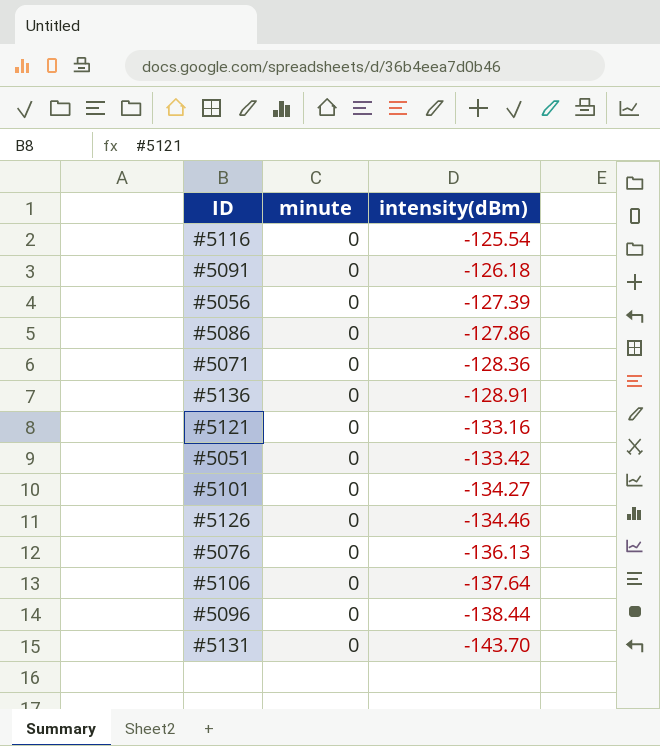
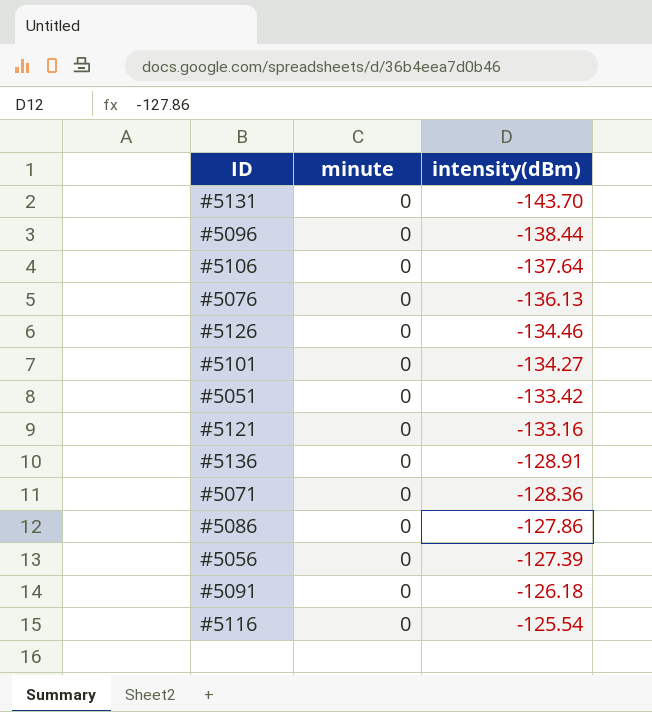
row order: intensity(dBm) descending -> intensity(dBm) ascending

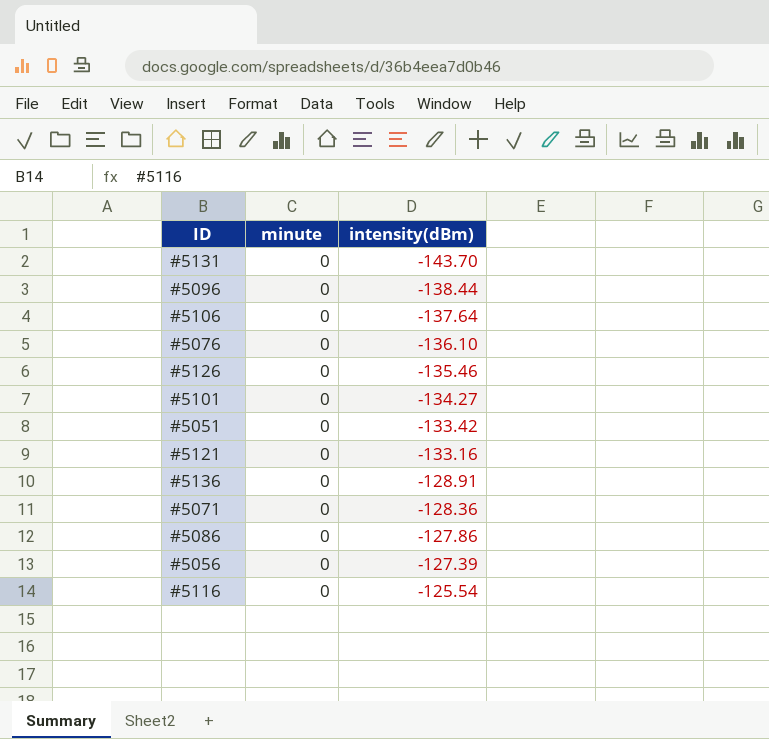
row #5091: 0 | -126.18 -> none
#5076 | intensity(dBm): -136.13 -> -136.10
#5126 | intensity(dBm): -134.46 -> -135.46

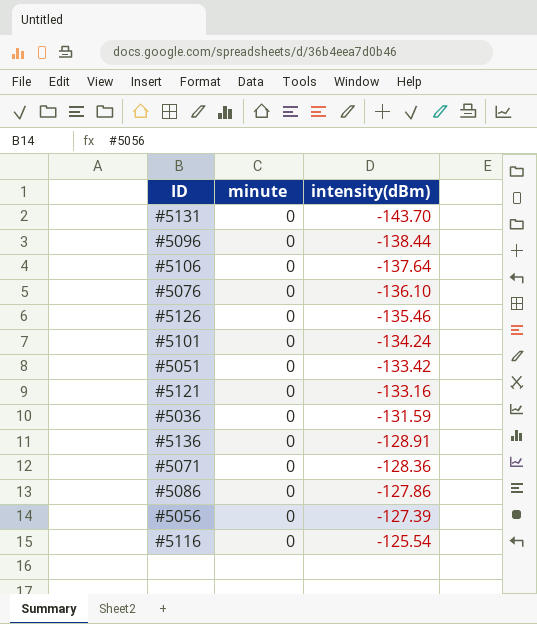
#5101 | intensity(dBm): -134.27 -> -134.24
row #5036: none -> 0 | -131.59

